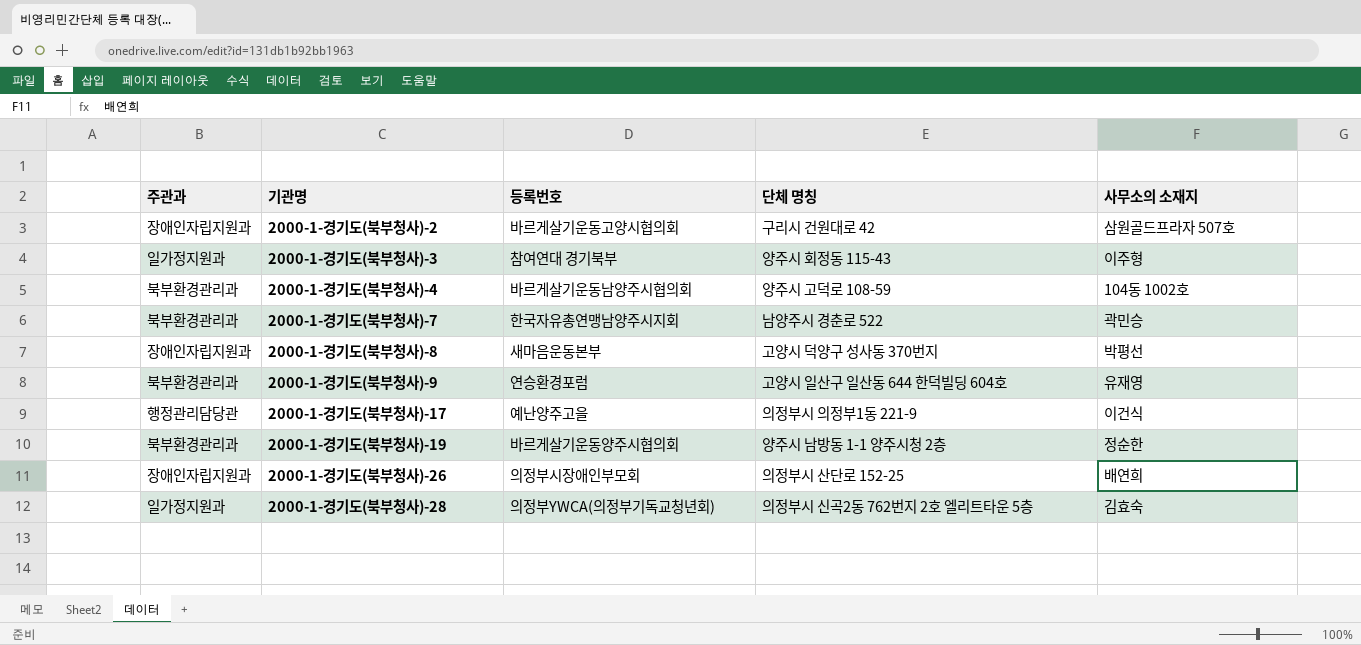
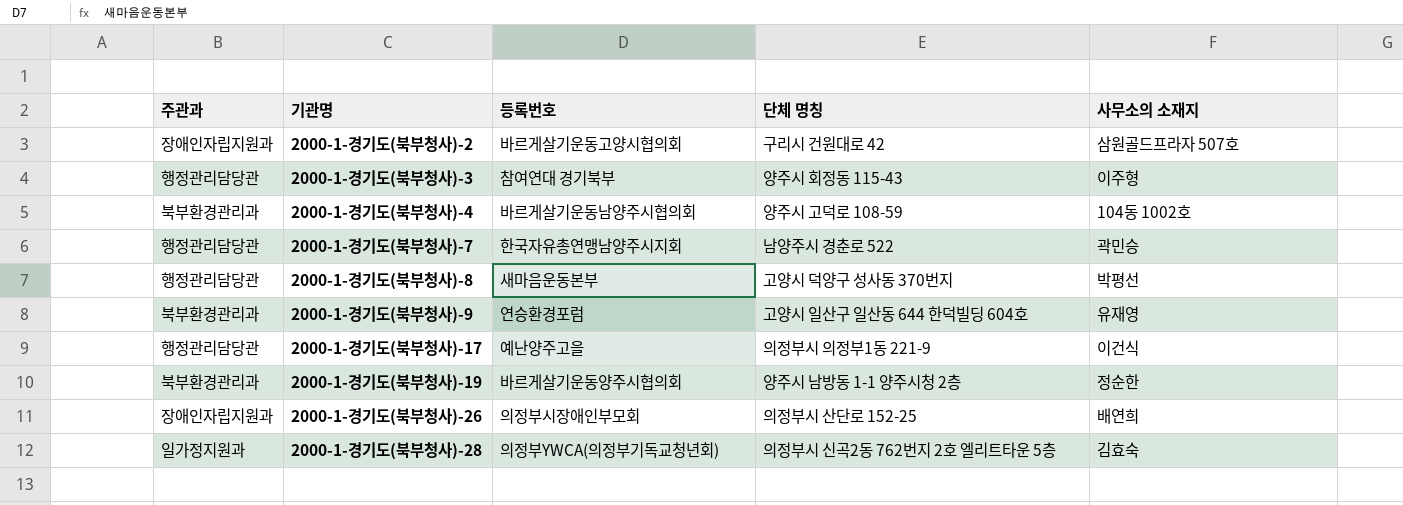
2000-1-경기도(북부청사)-3 | 주관과: 일가정지원과 -> 행정관리담당관
2000-1-경기도(북부청사)-7 | 주관과: 북부환경관리과 -> 행정관리담당관
2000-1-경기도(북부청사)-8 | 주관과: 장애인자립지원과 -> 행정관리담당관

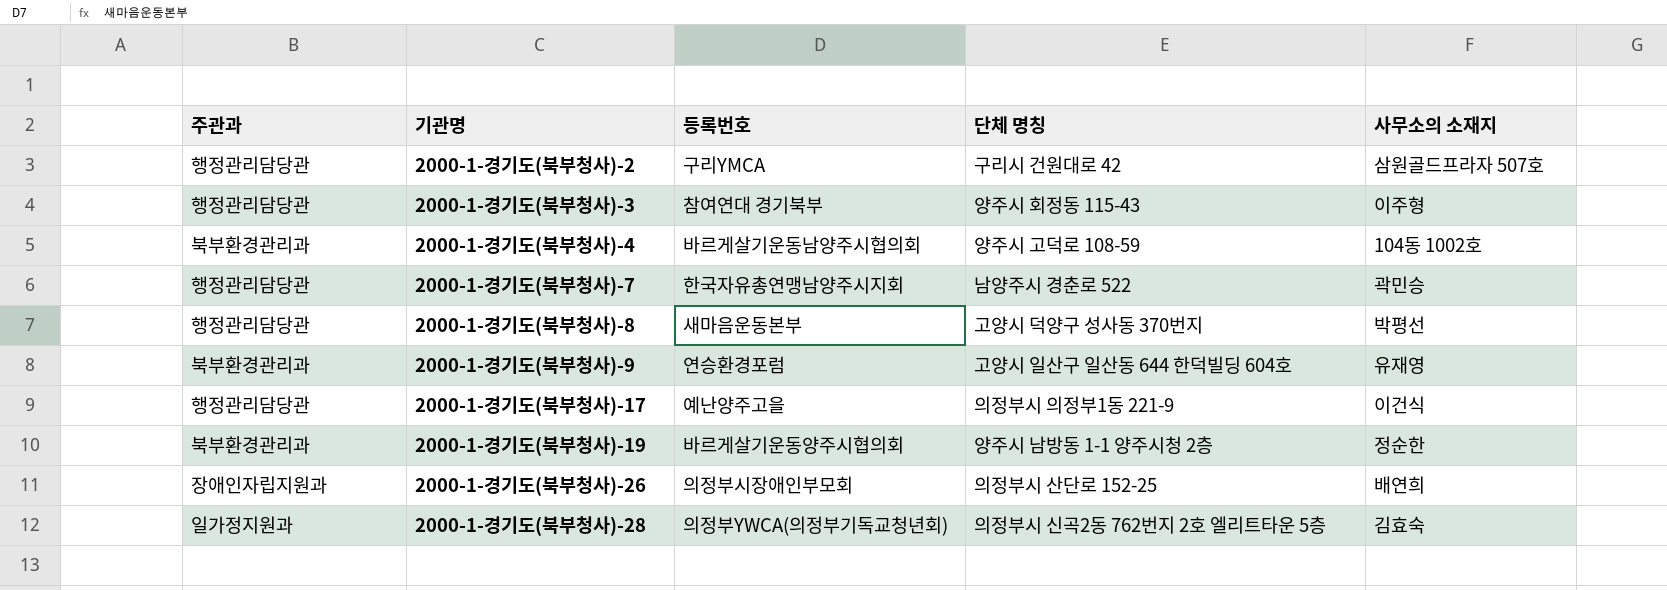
2000-1-경기도(북부청사)-2 | 주관과: 장애인자립지원과 -> 행정관리담당관
2000-1-경기도(북부청사)-2 | 등록번호: 바르게살기운동고양시협의회 -> 구리YMCA

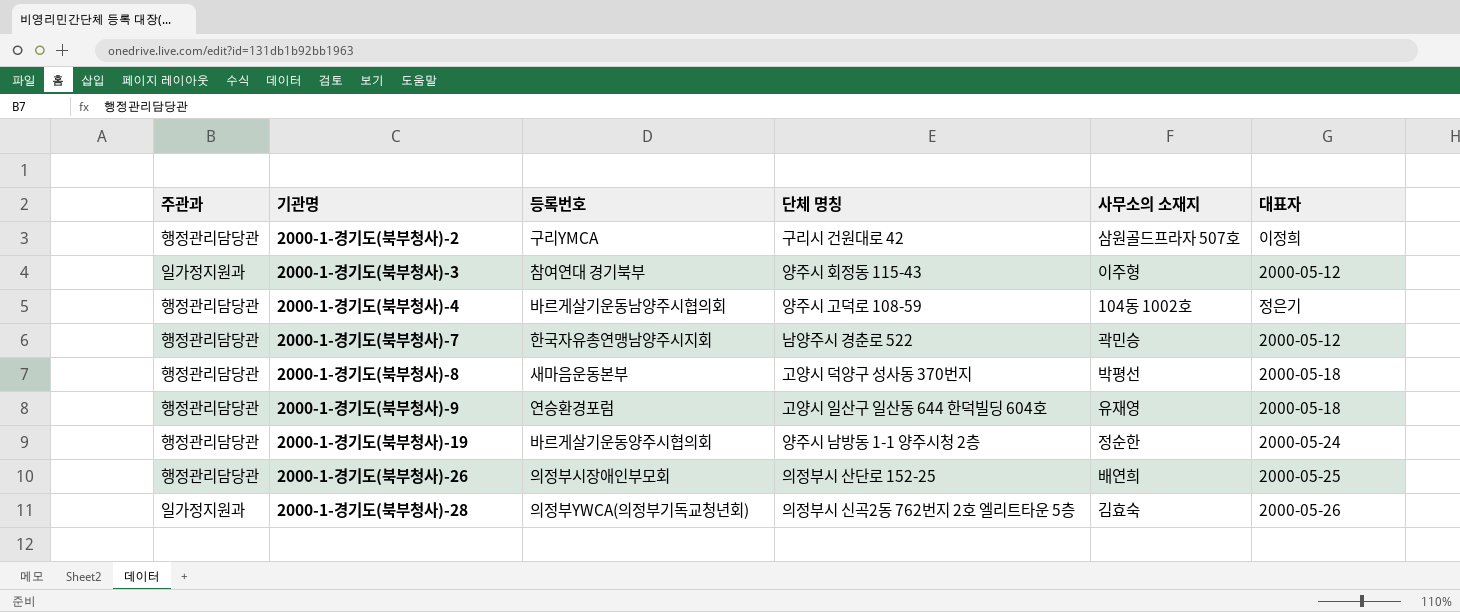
column 대표자 | position: none -> 6
row 2000-1-경기도(북부청사)-17: 행정관리담당관 | 예난양주고을 | 의정부시 의정부1동 221-9 | 이건식 -> none
2000-1-경기도(북부청사)-3 | 주관과: 행정관리담당관 -> 일가정지원과
2000-1-경기도(북부청사)-4 | 주관과: 북부환경관리과 -> 행정관리담당관
2000-1-경기도(북부청사)-9 | 주관과: 북부환경관리과 -> 행정관리담당관
2000-1-경기도(북부청사)-19 | 주관과: 북부환경관리과 -> 행정관리담당관
2000-1-경기도(북부청사)-26 | 주관과: 장애인자립지원과 -> 행정관리담당관

